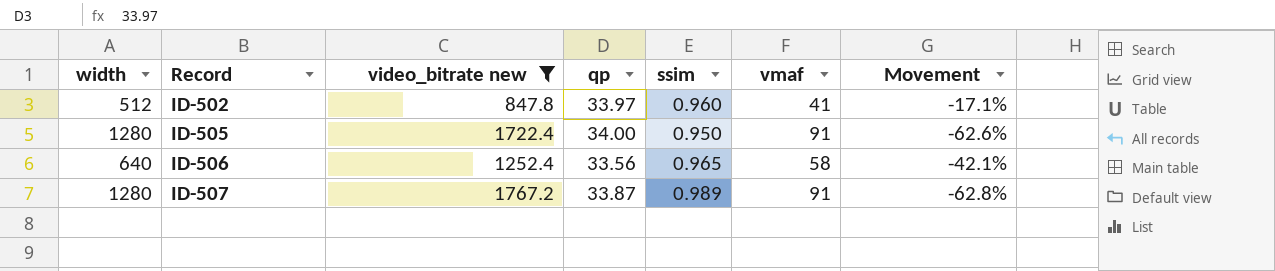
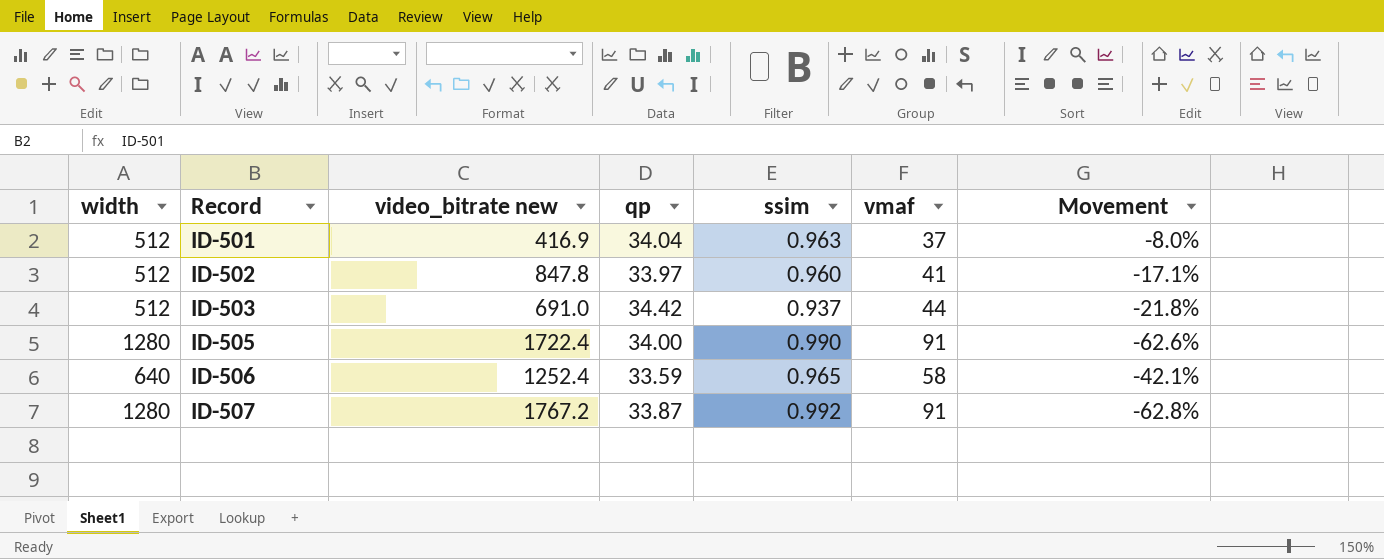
filter: video_bitrate new >= 847.8 -> none
ID-505 | ssim: 0.950 -> 0.990
ID-506 | qp: 33.56 -> 33.59
ID-507 | ssim: 0.989 -> 0.992

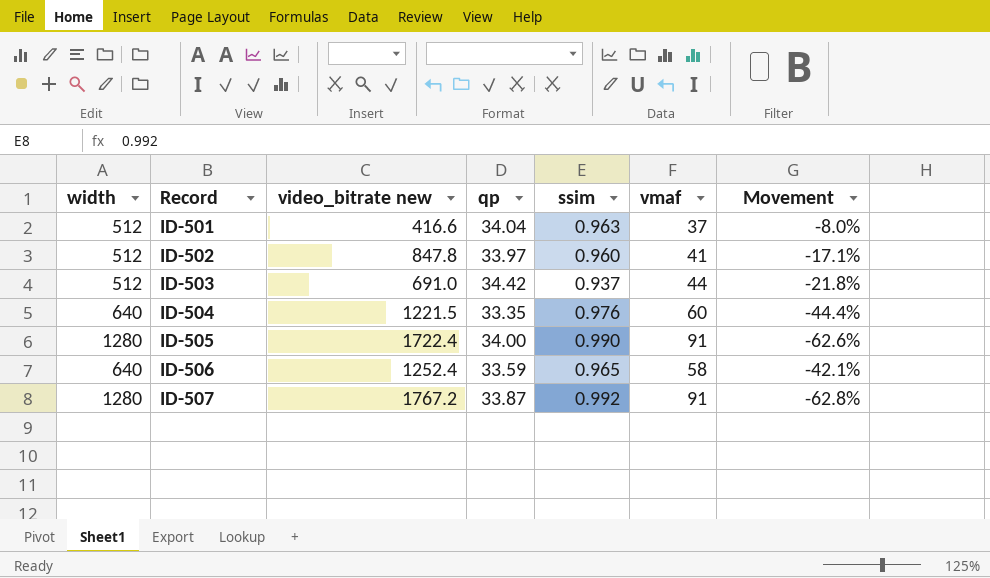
ID-501 | video_bitrate new: 416.9 -> 416.6
row ID-504: none -> 640 | 1221.5 | 33.35 | 0.976 | 60 | -44.4%

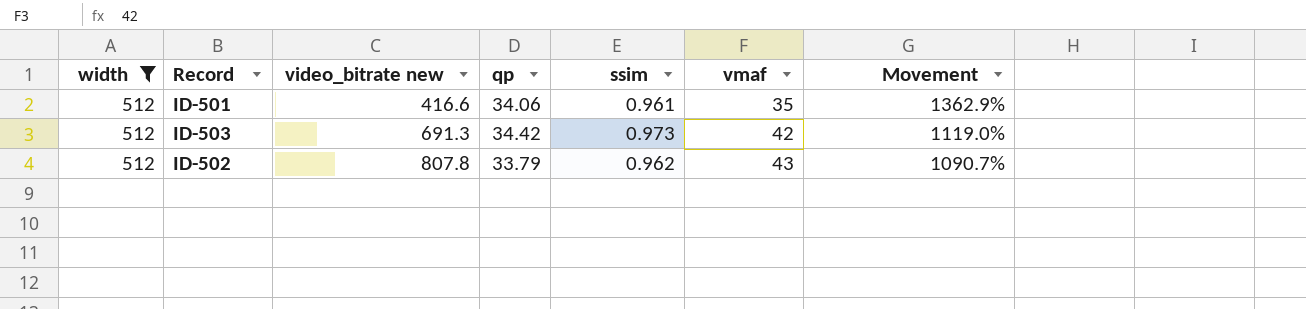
filter: none -> width = 512
row order: Record ascending -> video_bitrate new ascending
column Movement | formula: ([qp] - [vmaf]) / [vmaf] -> ([width] - [vmaf]) / [vmaf]
ID-501 | qp: 34.04 -> 34.06
ID-501 | ssim: 0.963 -> 0.961
ID-501 | vmaf: 37 -> 35
ID-503 | video_bitrate new: 691.0 -> 691.3
ID-503 | ssim: 0.937 -> 0.973
ID-503 | vmaf: 44 -> 42
ID-502 | video_bitrate new: 847.8 -> 807.8
ID-502 | qp: 33.97 -> 33.79
ID-502 | ssim: 0.960 -> 0.962
ID-502 | vmaf: 41 -> 43

